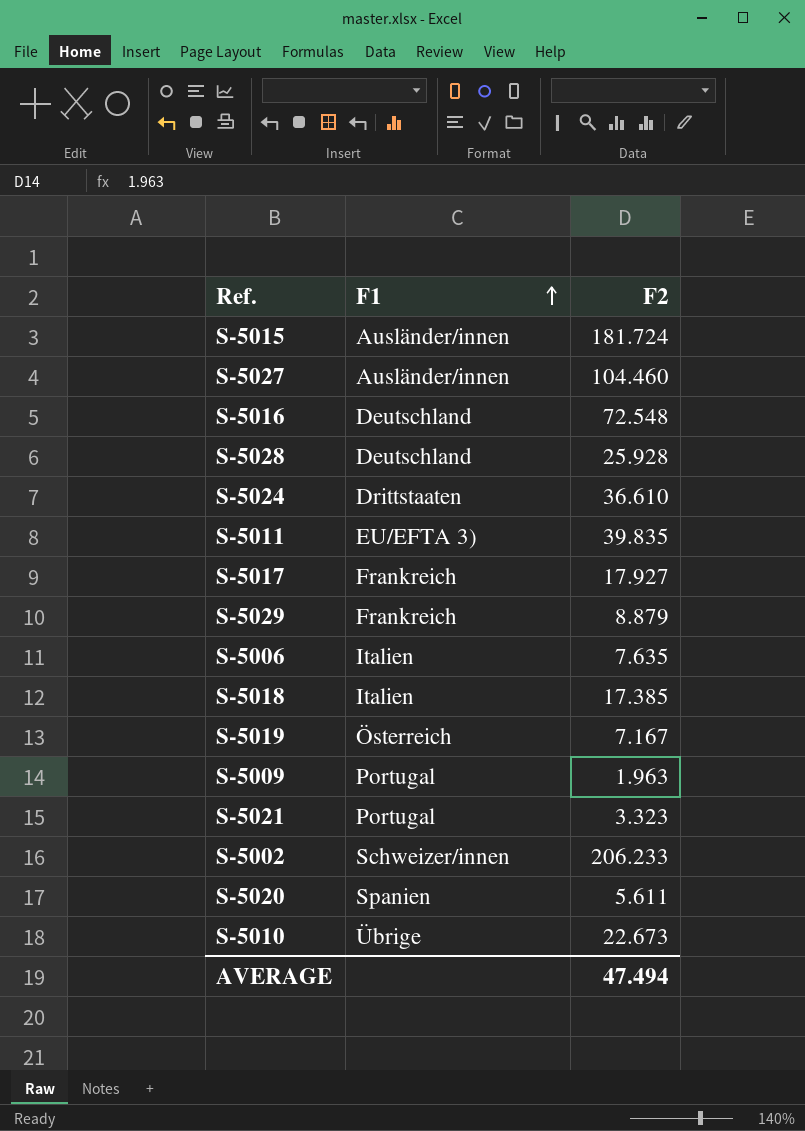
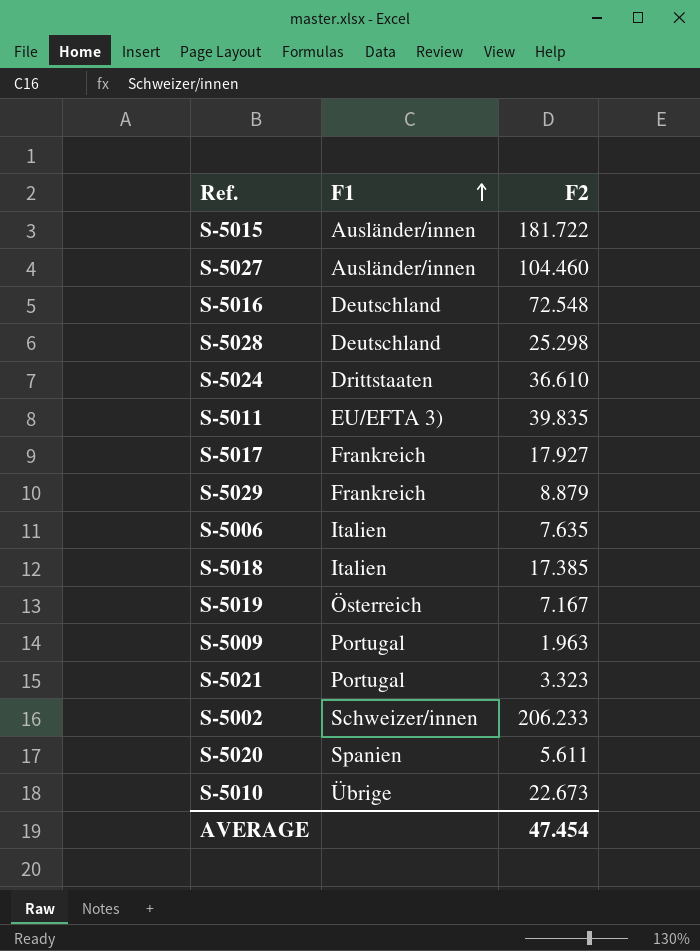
S-5015 | F2: 181.724 -> 181.722
S-5028 | F2: 25.928 -> 25.298
AVERAGE | F2: 47.494 -> 47.454

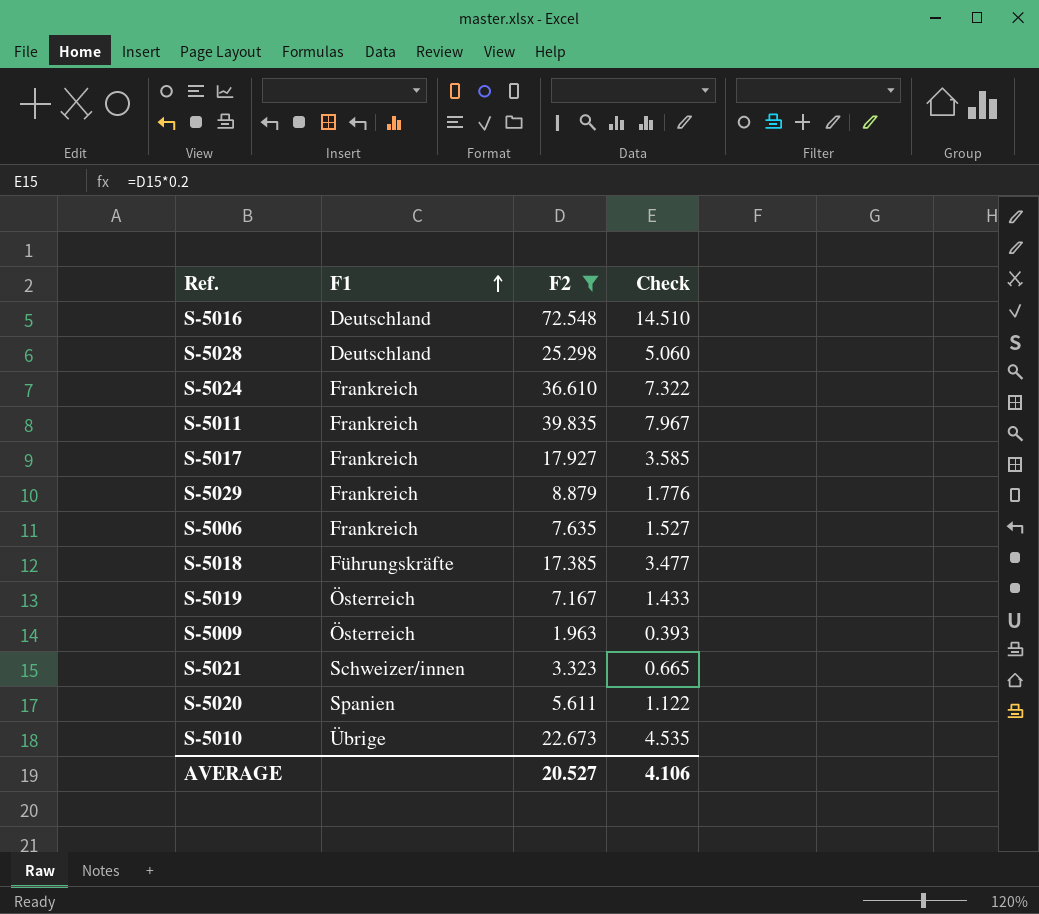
filter: none -> F2 <= 72.548
column Check | formula: none -> [F2] * 0.2
S-5024 | F1: Drittstaaten -> Frankreich
S-5011 | F1: EU/EFTA 3) -> Frankreich
S-5006 | F1: Italien -> Frankreich
S-5018 | F1: Italien -> Führungskräfte
S-5009 | F1: Portugal -> Österreich
S-5021 | F1: Portugal -> Schweizer/innen
AVERAGE | F2: 47.454 -> 20.527

